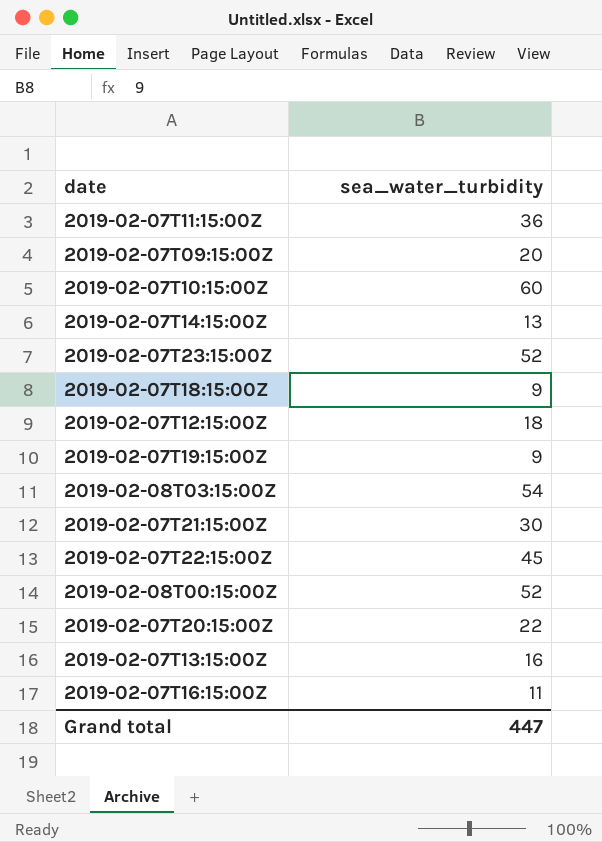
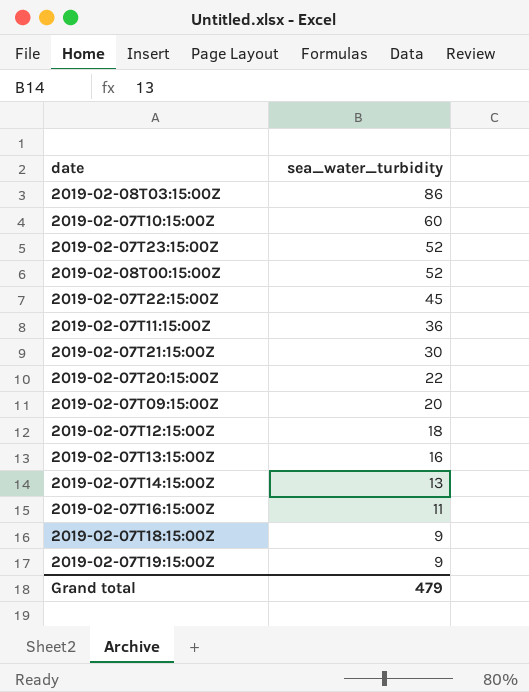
row order: none -> sea_water_turbidity descending
2019-02-08T03:15:00Z | sea_water_turbidity: 54 -> 86
Grand total | sea_water_turbidity: 447 -> 479

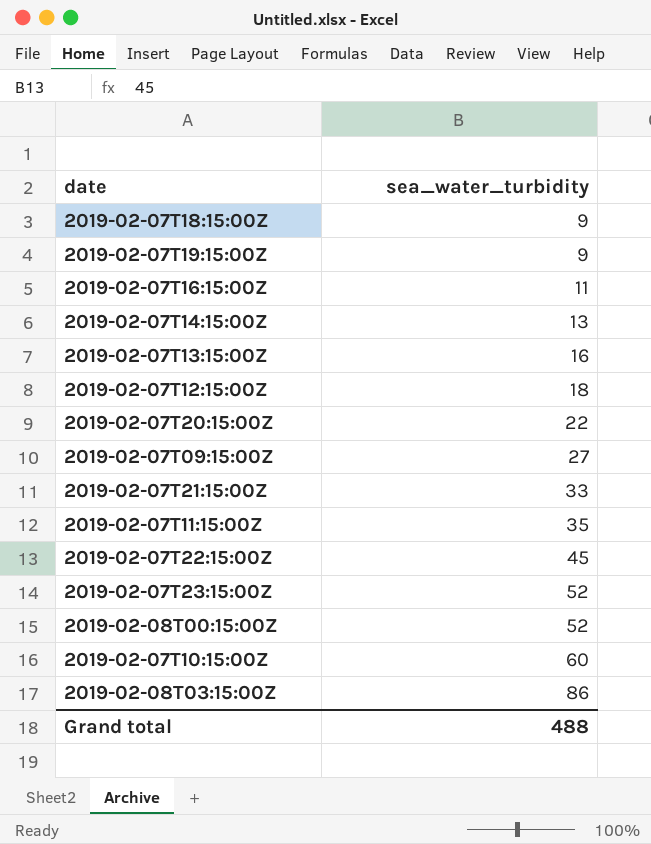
row order: sea_water_turbidity descending -> sea_water_turbidity ascending
2019-02-07T09:15:00Z | sea_water_turbidity: 20 -> 27
2019-02-07T21:15:00Z | sea_water_turbidity: 30 -> 33
2019-02-07T11:15:00Z | sea_water_turbidity: 36 -> 35
Grand total | sea_water_turbidity: 479 -> 488

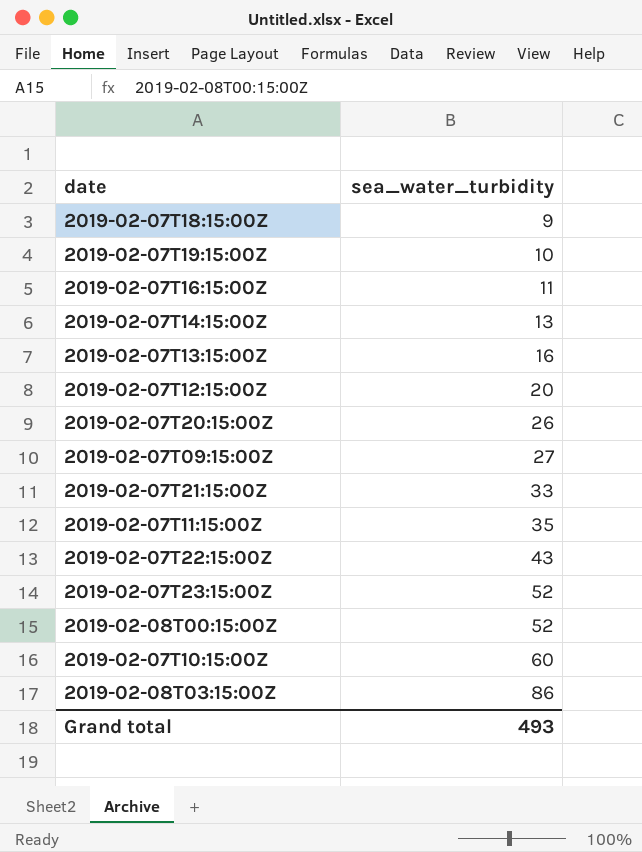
2019-02-07T19:15:00Z | sea_water_turbidity: 9 -> 10
2019-02-07T12:15:00Z | sea_water_turbidity: 18 -> 20
2019-02-07T20:15:00Z | sea_water_turbidity: 22 -> 26
2019-02-07T22:15:00Z | sea_water_turbidity: 45 -> 43
Grand total | sea_water_turbidity: 488 -> 493

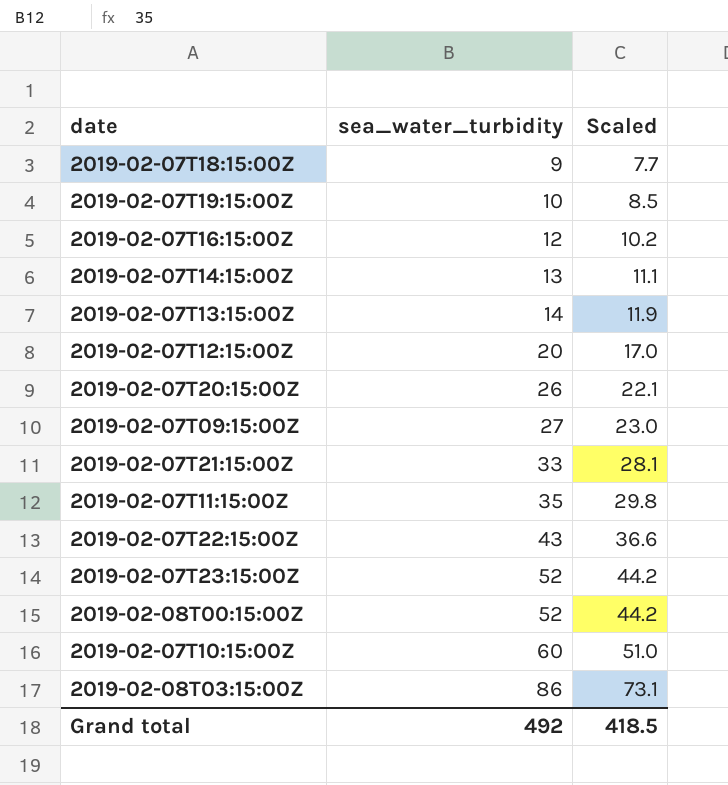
column Scaled | formula: none -> [sea_water_turbidity] * 0.85
2019-02-07T16:15:00Z | sea_water_turbidity: 11 -> 12
2019-02-07T13:15:00Z | sea_water_turbidity: 16 -> 14
Grand total | sea_water_turbidity: 493 -> 492

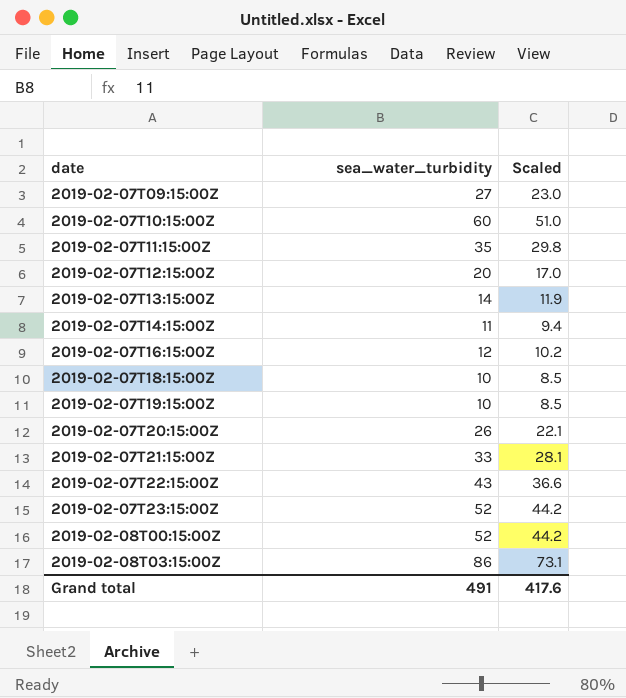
row order: sea_water_turbidity ascending -> date ascending
2019-02-07T14:15:00Z | sea_water_turbidity: 13 -> 11
2019-02-07T14:15:00Z | Scaled: 11.1 -> 9.4
2019-02-07T18:15:00Z | sea_water_turbidity: 9 -> 10
2019-02-07T18:15:00Z | Scaled: 7.7 -> 8.5
Grand total | sea_water_turbidity: 492 -> 491
Grand total | Scaled: 418.5 -> 417.6

